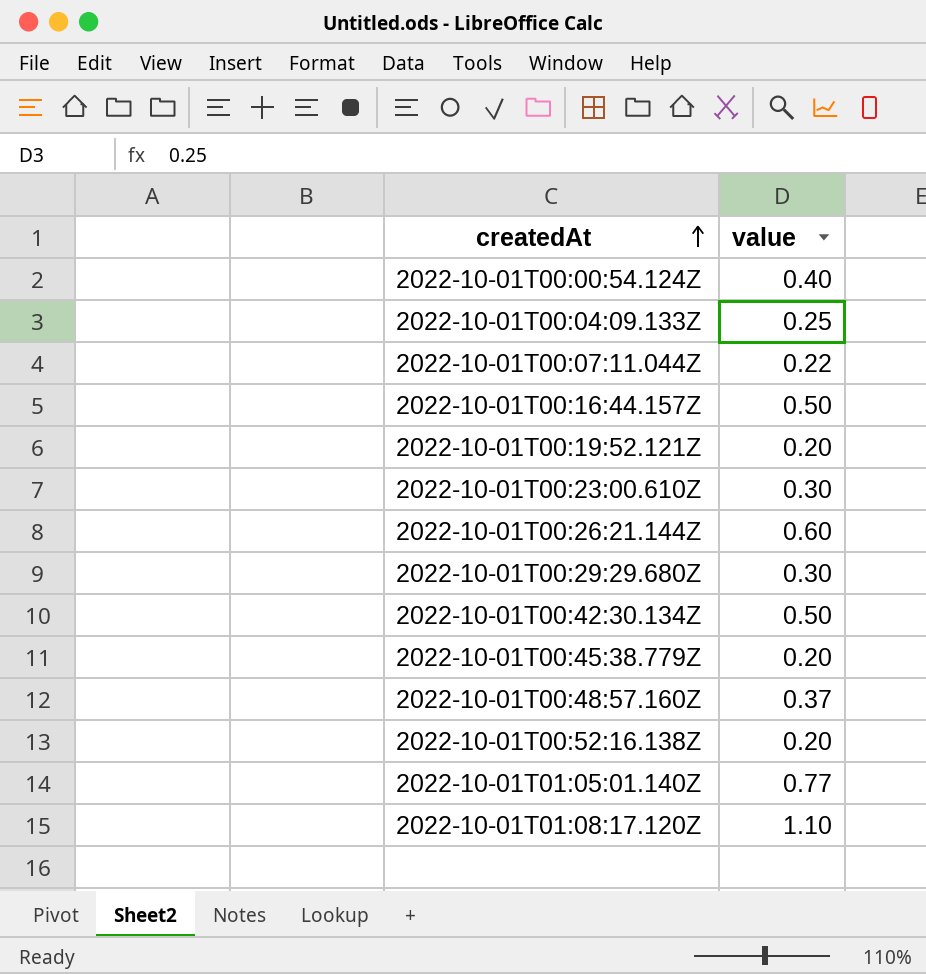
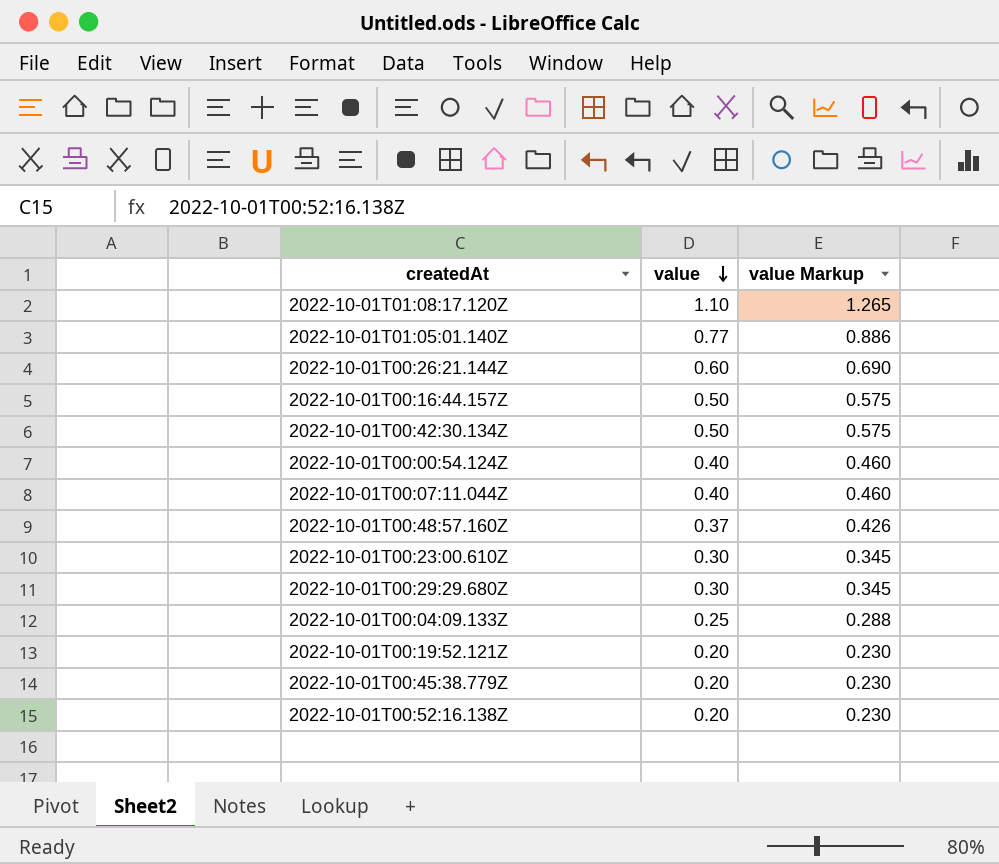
row order: createdAt ascending -> value descending
column value Markup | formula: none -> [value] * 1.15
2022-10-01T00:07:11.044Z | value: 0.22 -> 0.40

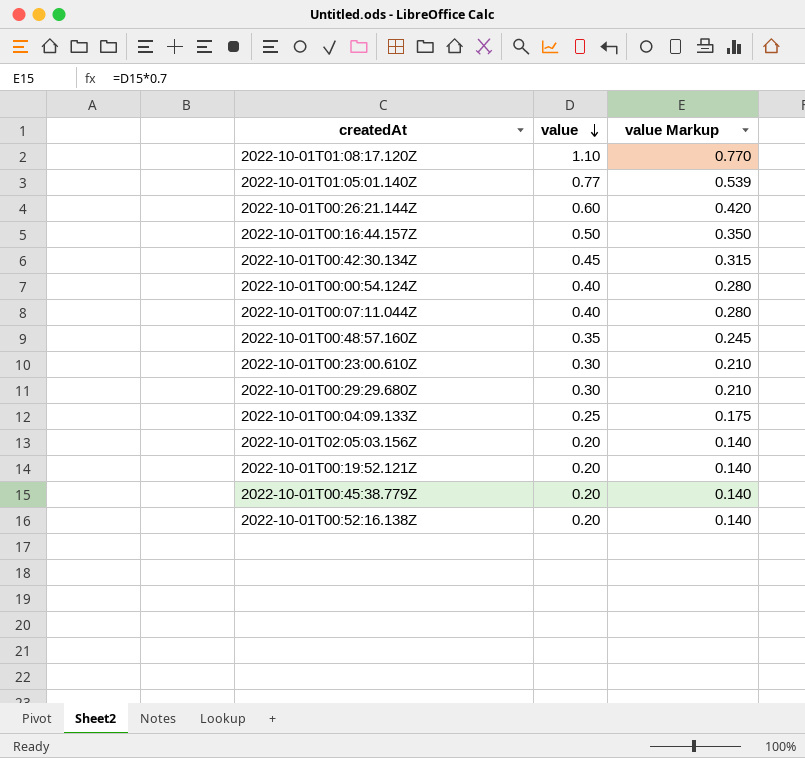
column value Markup | formula: [value] * 1.15 -> [value] * 0.7
2022-10-01T00:42:30.134Z | value: 0.50 -> 0.45
2022-10-01T00:48:57.160Z | value: 0.37 -> 0.35
row 2022-10-01T02:05:03.156Z: none -> 0.20 | 0.140

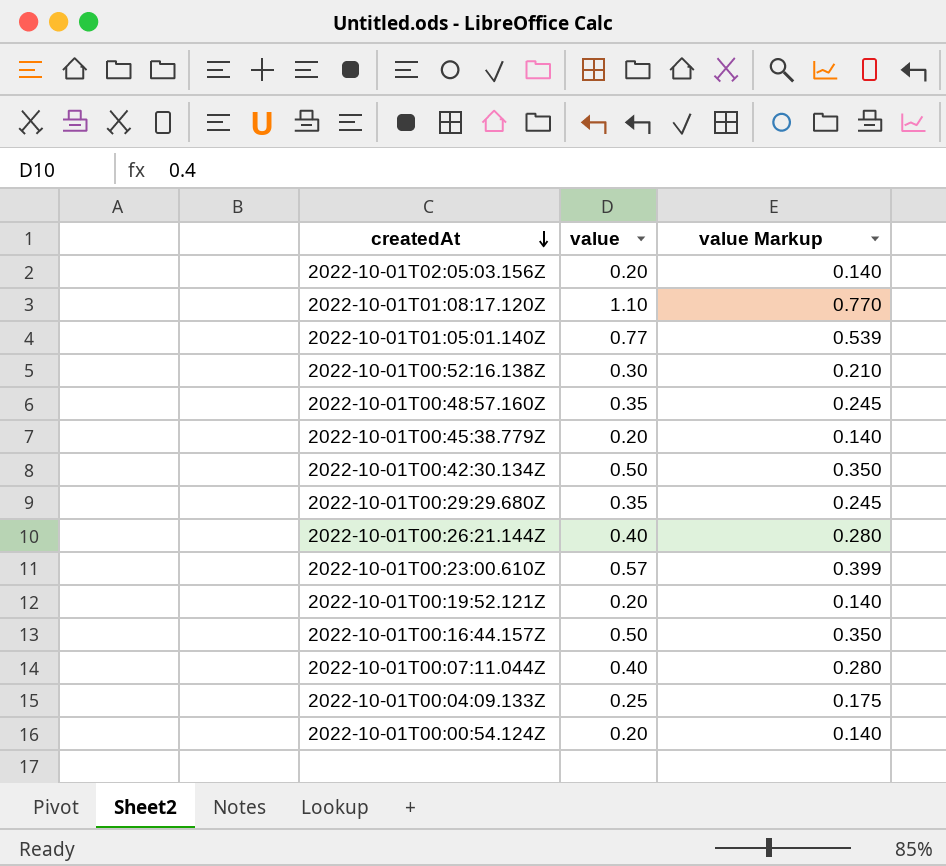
row order: value descending -> createdAt descending
2022-10-01T00:52:16.138Z | value: 0.20 -> 0.30
2022-10-01T00:52:16.138Z | value Markup: 0.140 -> 0.210
2022-10-01T00:42:30.134Z | value: 0.45 -> 0.50
2022-10-01T00:42:30.134Z | value Markup: 0.315 -> 0.350
2022-10-01T00:29:29.680Z | value: 0.30 -> 0.35
2022-10-01T00:29:29.680Z | value Markup: 0.210 -> 0.245
2022-10-01T00:26:21.144Z | value: 0.60 -> 0.40
2022-10-01T00:26:21.144Z | value Markup: 0.420 -> 0.280
2022-10-01T00:23:00.610Z | value: 0.30 -> 0.57
2022-10-01T00:23:00.610Z | value Markup: 0.210 -> 0.399
2022-10-01T00:00:54.124Z | value: 0.40 -> 0.20
2022-10-01T00:00:54.124Z | value Markup: 0.280 -> 0.140

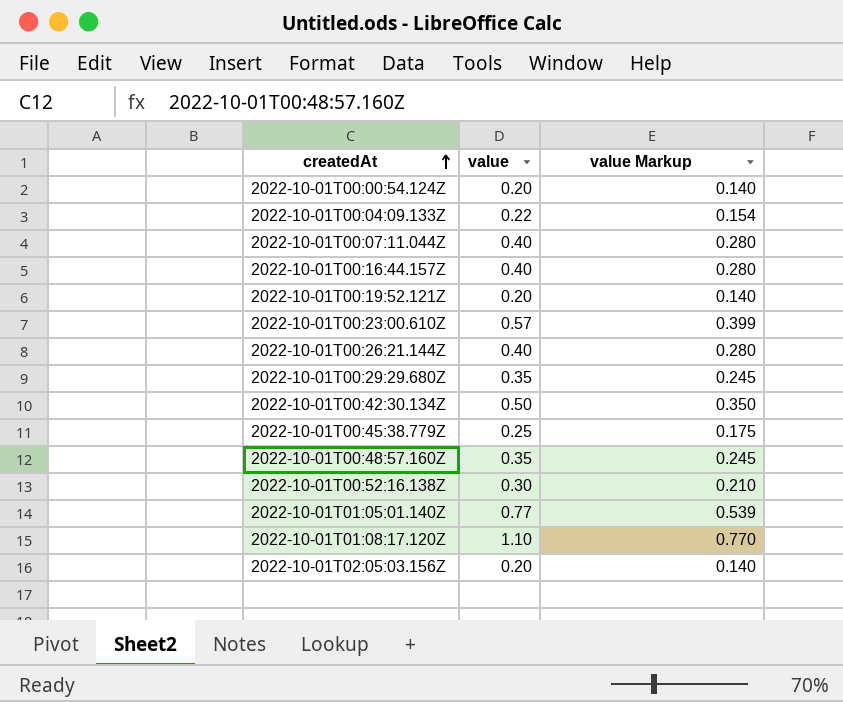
row order: createdAt descending -> createdAt ascending
2022-10-01T00:04:09.133Z | value: 0.25 -> 0.22
2022-10-01T00:04:09.133Z | value Markup: 0.175 -> 0.154
2022-10-01T00:16:44.157Z | value: 0.50 -> 0.40
2022-10-01T00:16:44.157Z | value Markup: 0.350 -> 0.280
2022-10-01T00:45:38.779Z | value: 0.20 -> 0.25
2022-10-01T00:45:38.779Z | value Markup: 0.140 -> 0.175

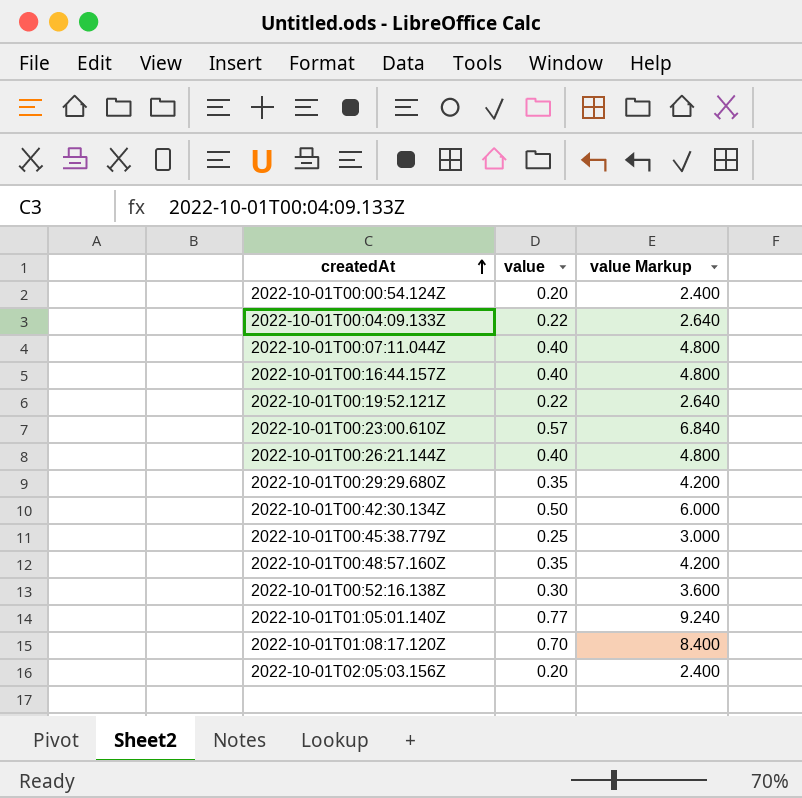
column value Markup | formula: [value] * 0.7 -> [value] * 12
2022-10-01T00:19:52.121Z | value: 0.20 -> 0.22
2022-10-01T01:08:17.120Z | value: 1.10 -> 0.70

